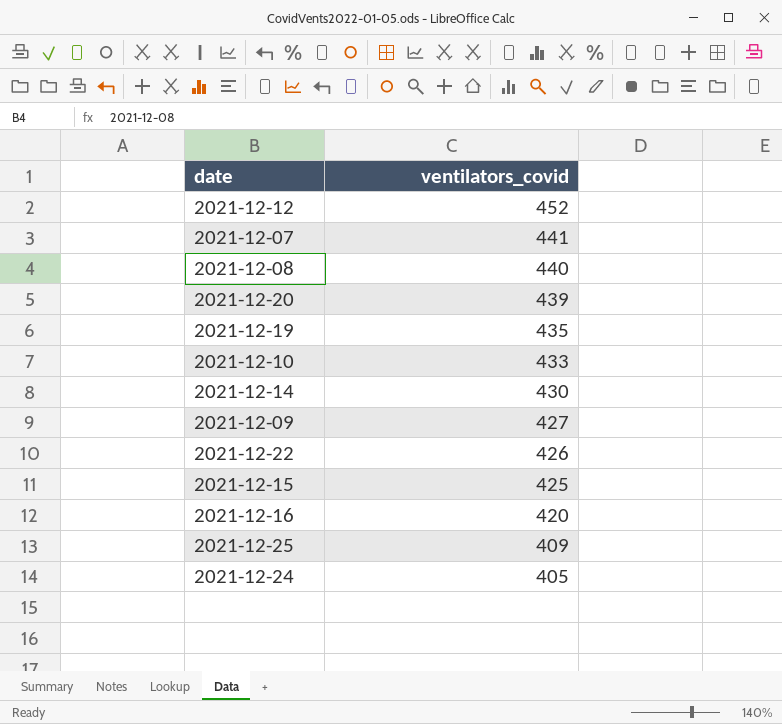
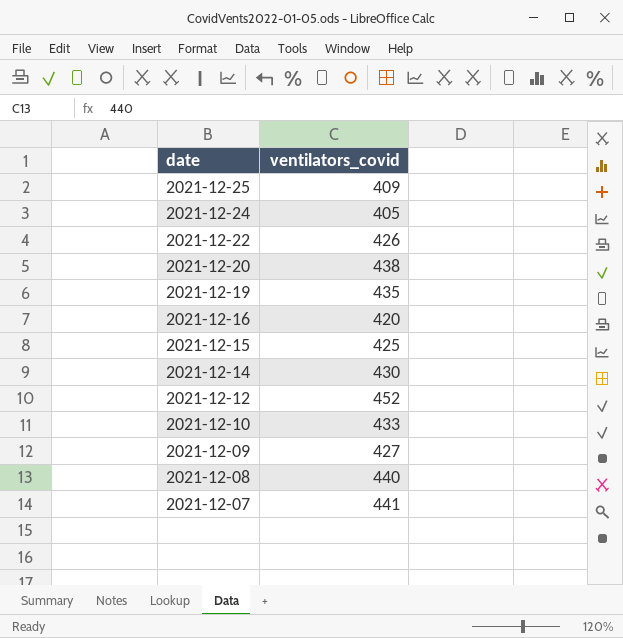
row order: ventilators_covid descending -> date descending
2021-12-20 | ventilators_covid: 439 -> 438

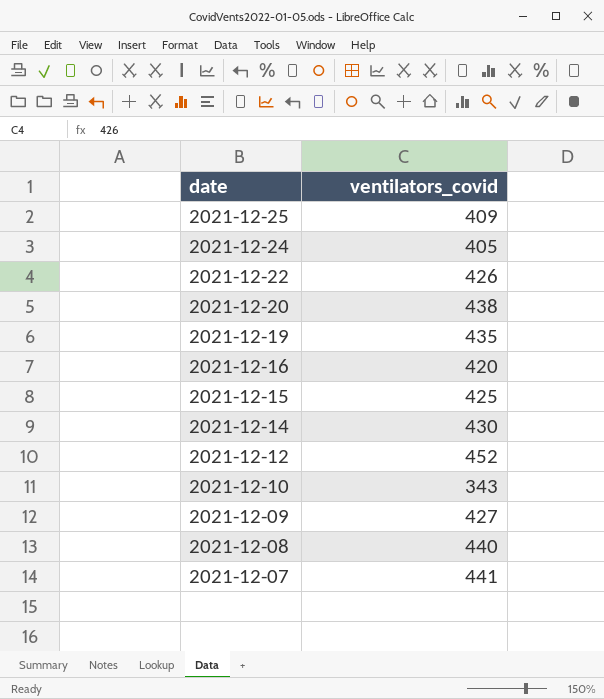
2021-12-10 | ventilators_covid: 433 -> 343

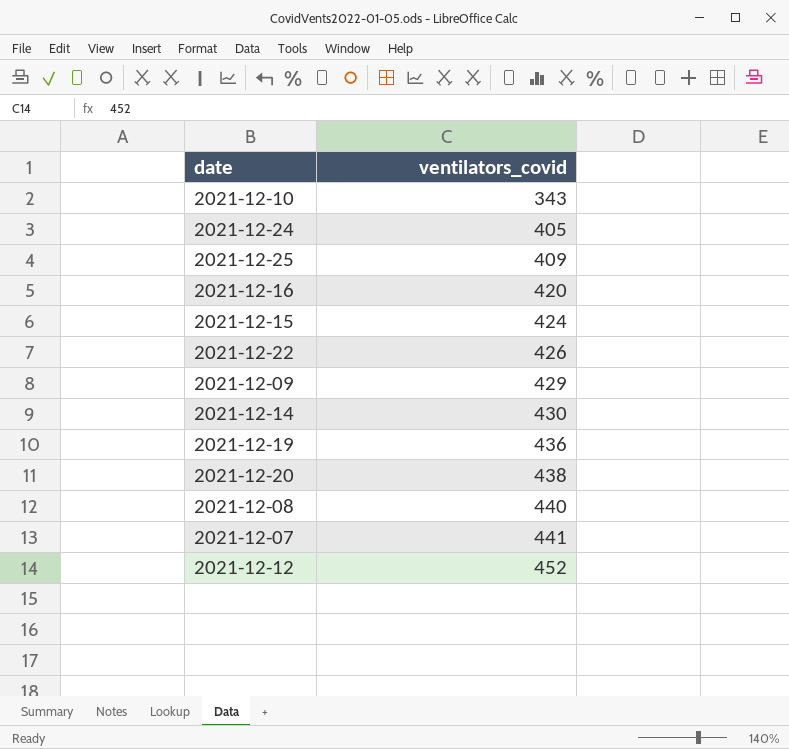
row order: date descending -> ventilators_covid ascending
2021-12-15 | ventilators_covid: 425 -> 424
2021-12-09 | ventilators_covid: 427 -> 429
2021-12-19 | ventilators_covid: 435 -> 436

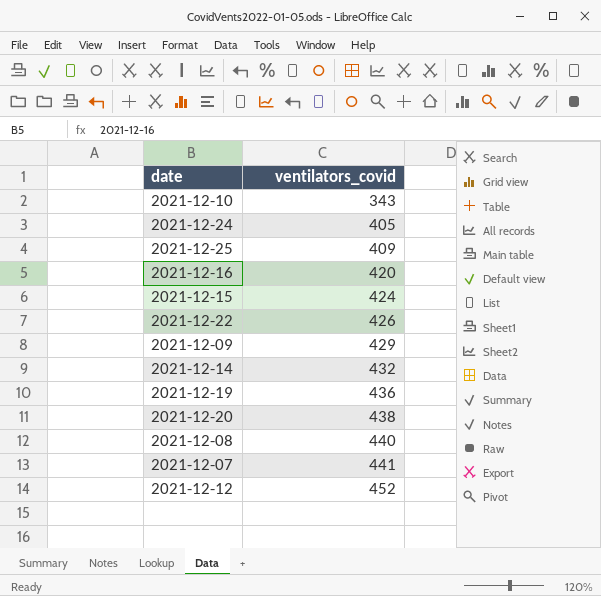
2021-12-14 | ventilators_covid: 430 -> 432

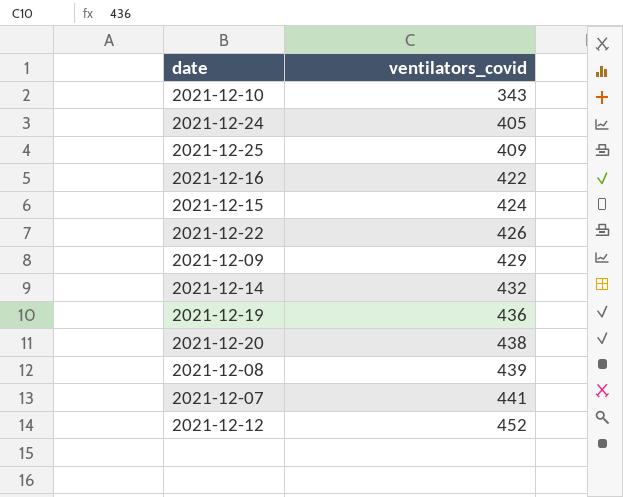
2021-12-16 | ventilators_covid: 420 -> 422
2021-12-08 | ventilators_covid: 440 -> 439

